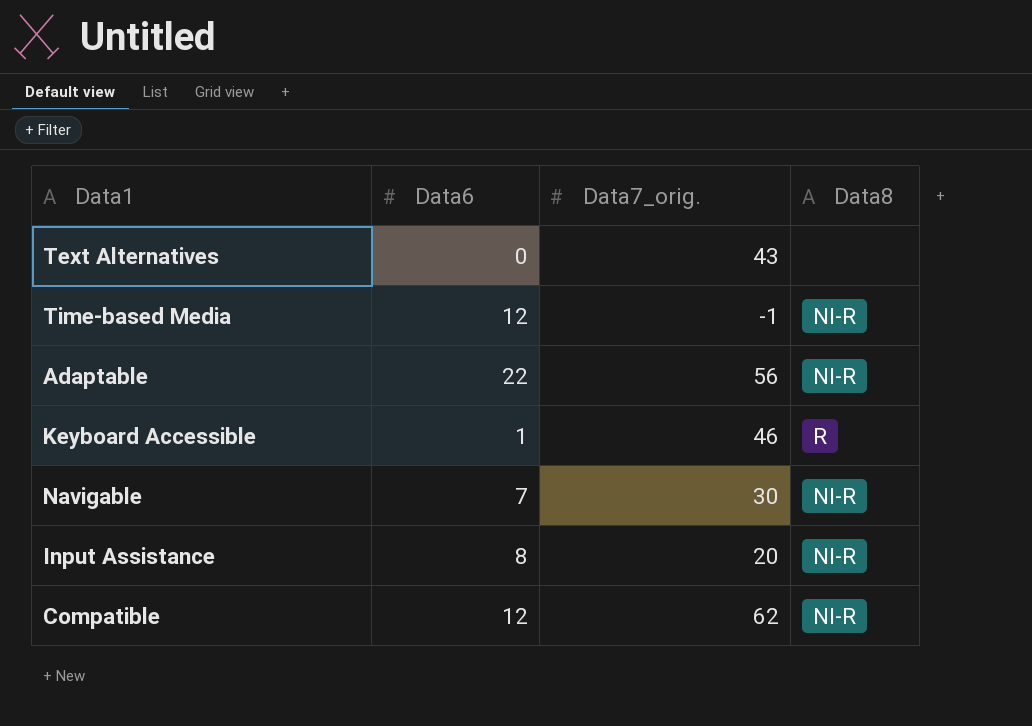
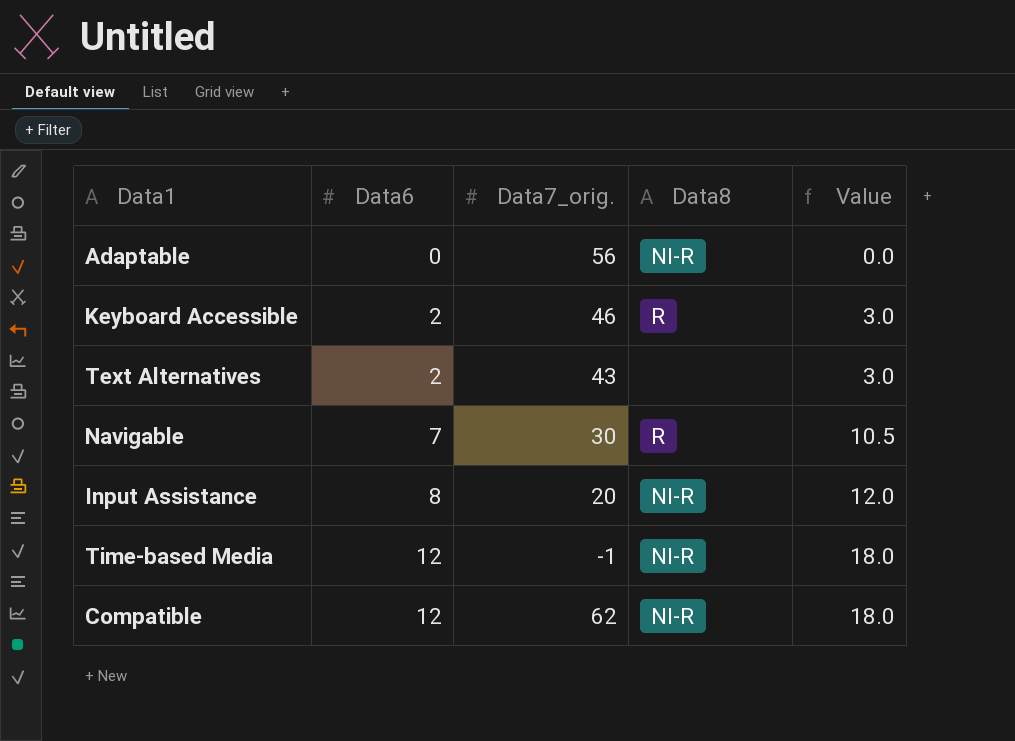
row order: none -> Data6 ascending
column Value | formula: none -> [Data6] * 1.5
Adaptable | Data6: 22 -> 0
Keyboard Accessible | Data6: 1 -> 2
Text Alternatives | Data6: 0 -> 2
Navigable | Data8: NI-R -> R

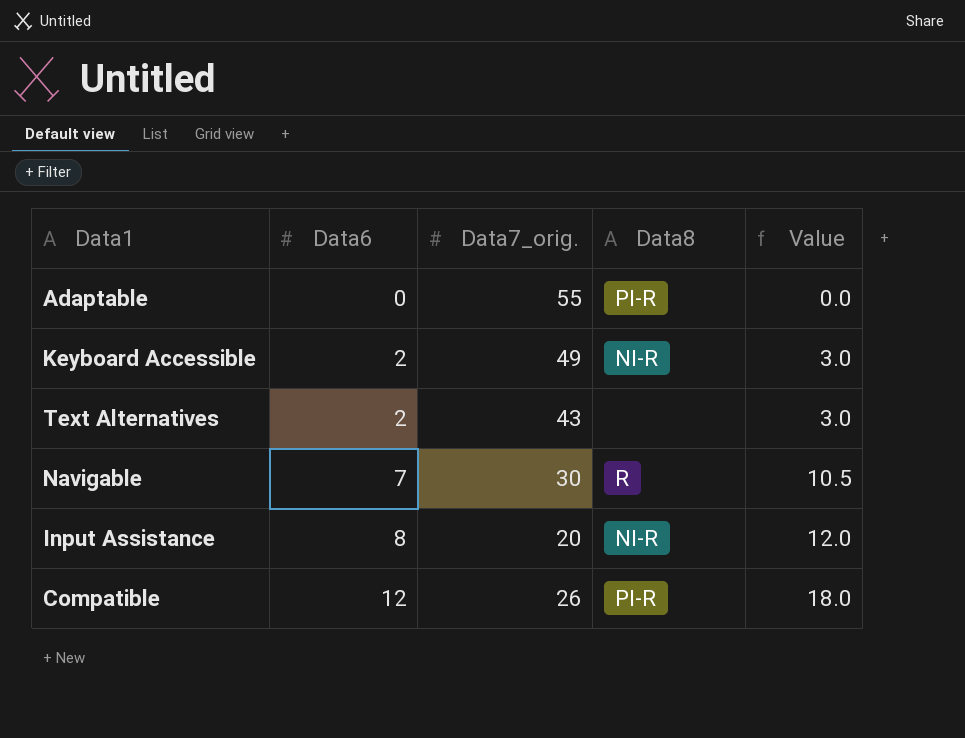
row Time-based Media: 12 | -1 | NI-R | 18.0 -> none
Adaptable | Data7_orig.: 56 -> 55
Adaptable | Data8: NI-R -> PI-R
Keyboard Accessible | Data7_orig.: 46 -> 49
Keyboard Accessible | Data8: R -> NI-R
Compatible | Data7_orig.: 62 -> 26
Compatible | Data8: NI-R -> PI-R

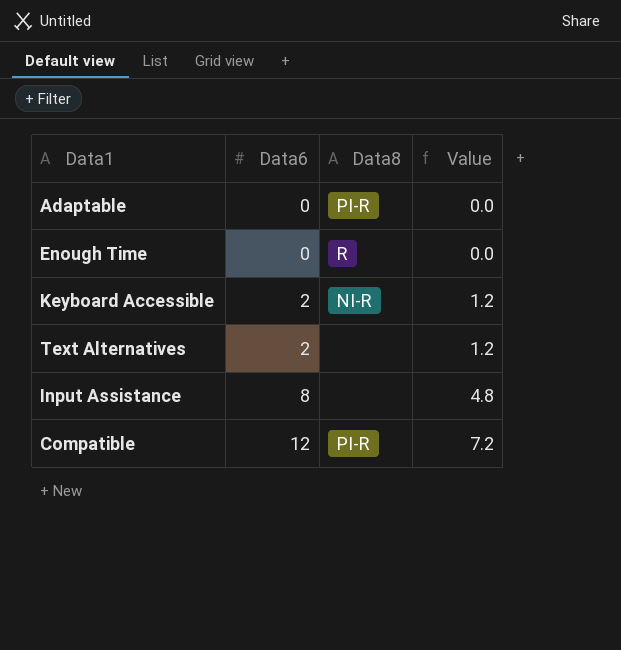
column Data7_orig. | position: 3 -> none
column Value | formula: [Data6] * 1.5 -> [Data6] * 0.6
row Navigable: 7 | 30 | R | 10.5 -> none
row Enough Time: none -> 0 | R | 0.0
Input Assistance | Data8: NI-R -> none

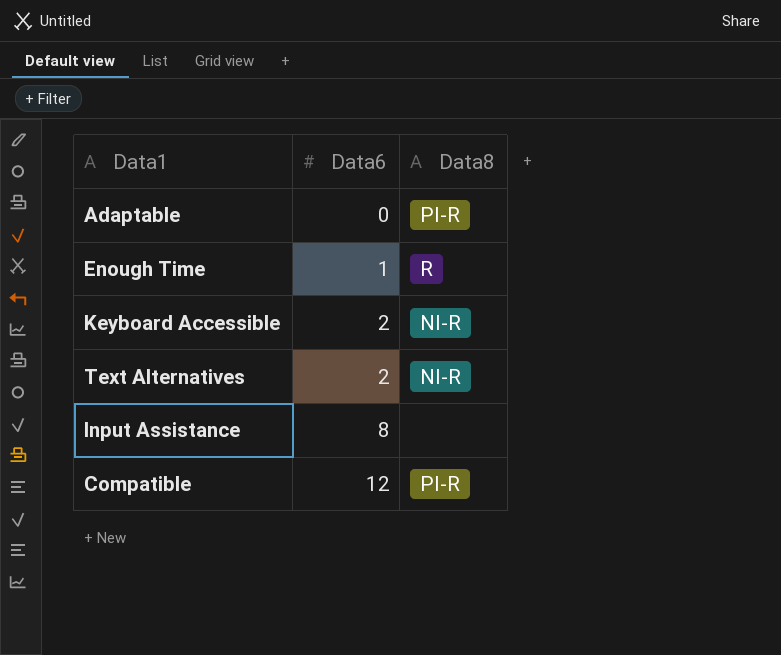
column Value | formula: [Data6] * 0.6 -> none
Enough Time | Data6: 0 -> 1
Text Alternatives | Data8: none -> NI-R

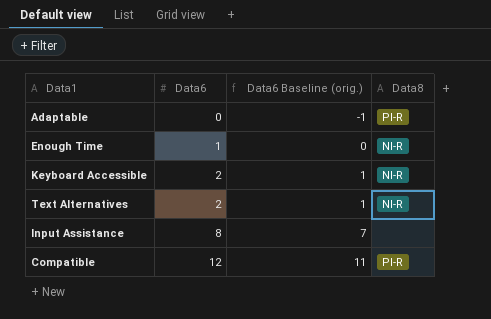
column Data6 Baseline (orig.) | formula: none -> [Data6] - 1
Enough Time | Data8: R -> NI-R

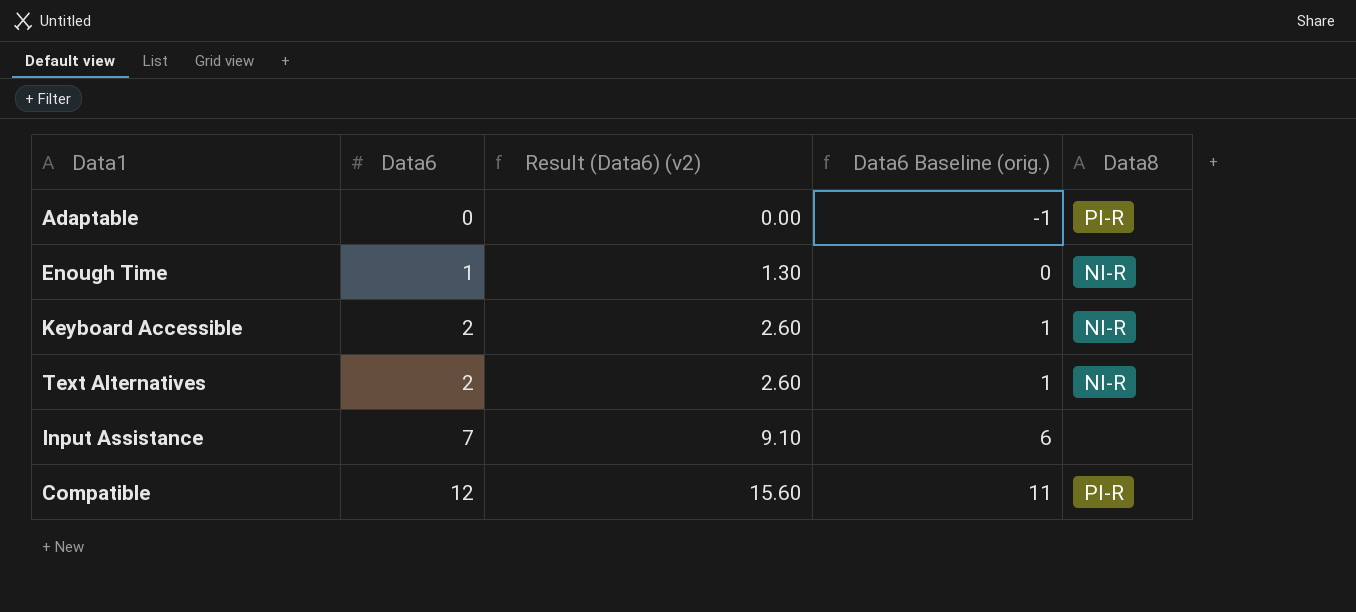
column Result (Data6) (v2) | formula: none -> [Data6] * 1.3
Input Assistance | Data6: 8 -> 7
Input Assistance | Data6 Baseline (orig.): 7 -> 6

